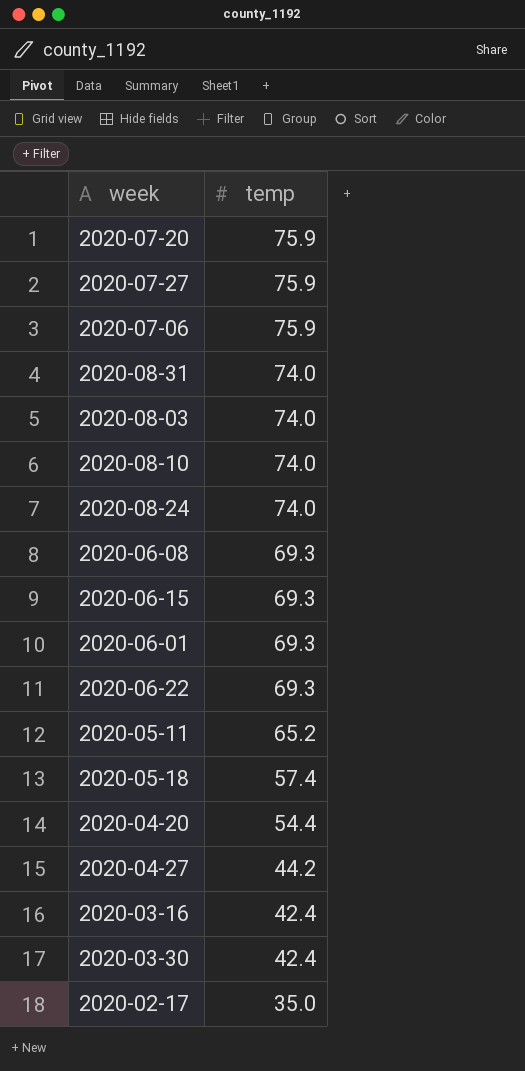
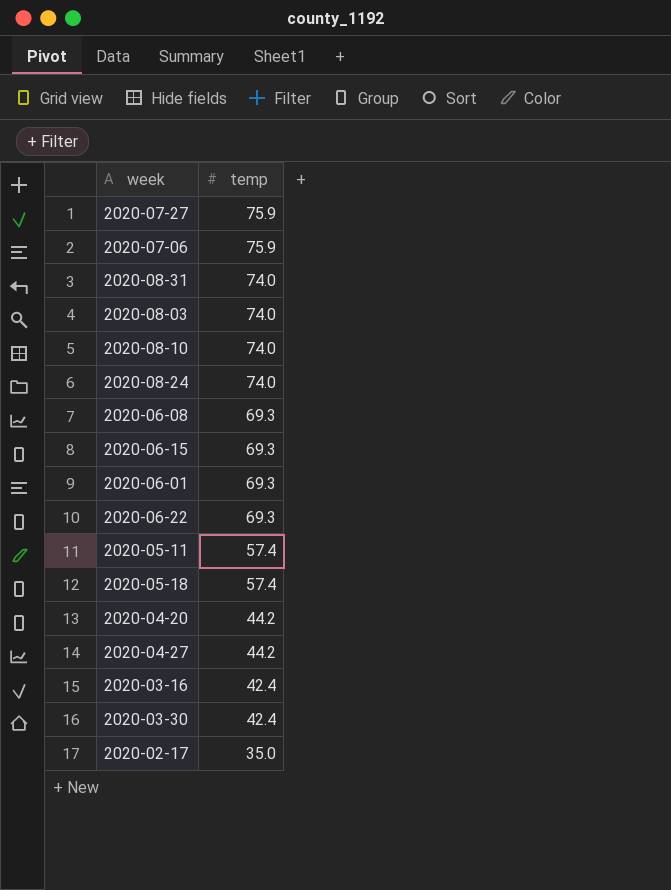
row 2020-07-20: 75.9 -> none
2020-05-11 | temp: 65.2 -> 57.4
2020-04-20 | temp: 54.4 -> 44.2

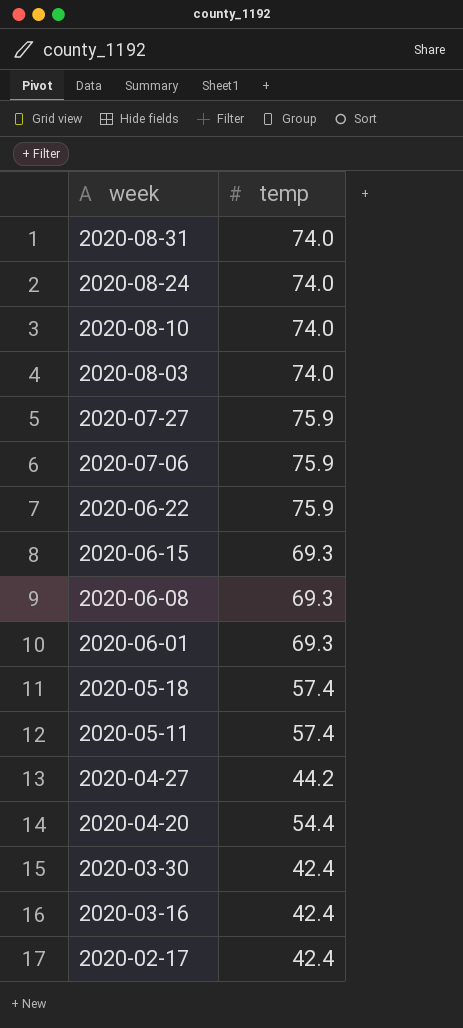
row order: temp descending -> week descending
2020-06-22 | temp: 69.3 -> 75.9
2020-04-20 | temp: 44.2 -> 54.4
2020-02-17 | temp: 35.0 -> 42.4

